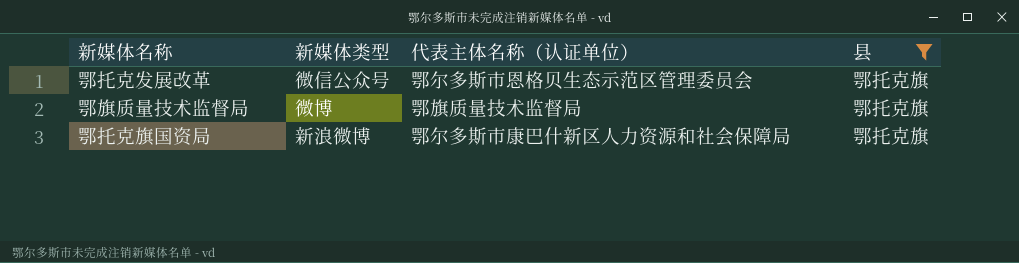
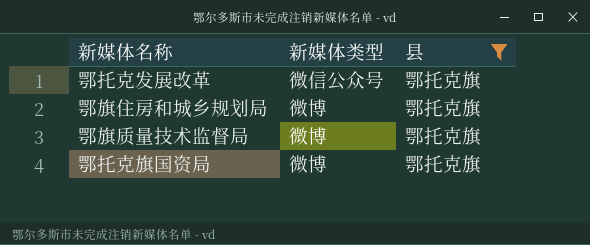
column 代表主体名称（认证单位） | position: 3 -> none
row 鄂旗住房和城乡规划局: none -> 微博 | 鄂托克旗
鄂托克旗国资局 | 新媒体类型: 新浪微博 -> 微博

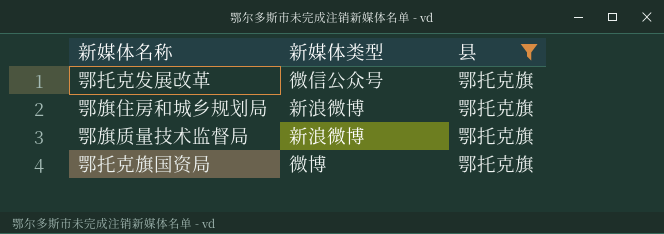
鄂旗住房和城乡规划局 | 新媒体类型: 微博 -> 新浪微博
鄂旗质量技术监督局 | 新媒体类型: 微博 -> 新浪微博

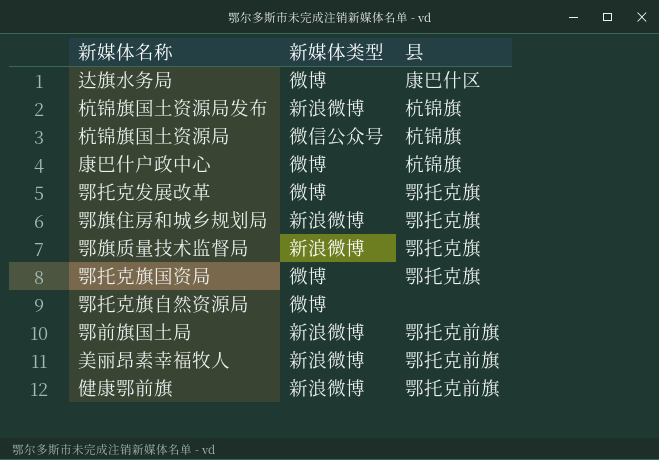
filter: 县 = 鄂托克旗 -> none
鄂托克发展改革 | 新媒体类型: 微信公众号 -> 微博

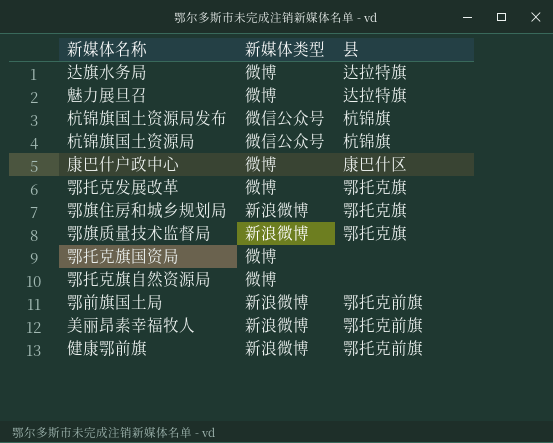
达旗水务局 | 县: 康巴什区 -> 达拉特旗
row 魅力展旦召: none -> 微博 | 达拉特旗
杭锦旗国土资源局发布 | 新媒体类型: 新浪微博 -> 微信公众号
康巴什户政中心 | 县: 杭锦旗 -> 康巴什区
鄂托克旗国资局 | 县: 鄂托克旗 -> none

